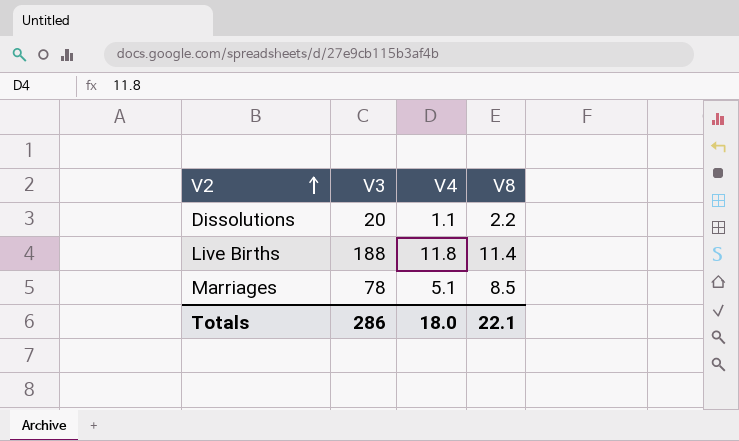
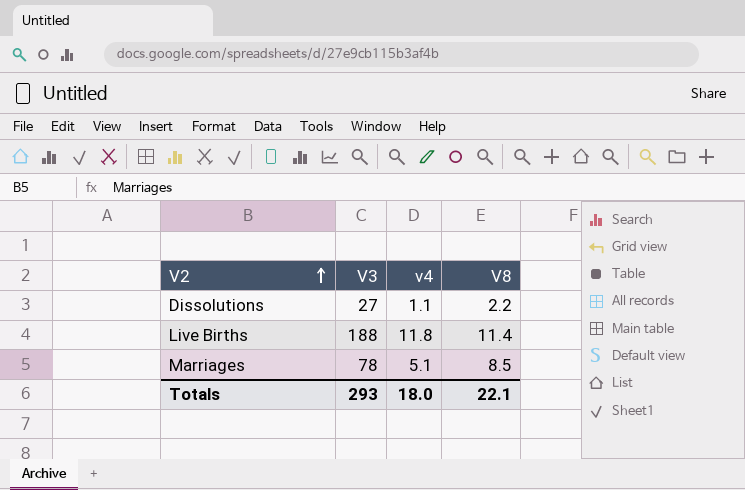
column name: V4 -> v4
Dissolutions | V3: 20 -> 27
Totals | V3: 286 -> 293

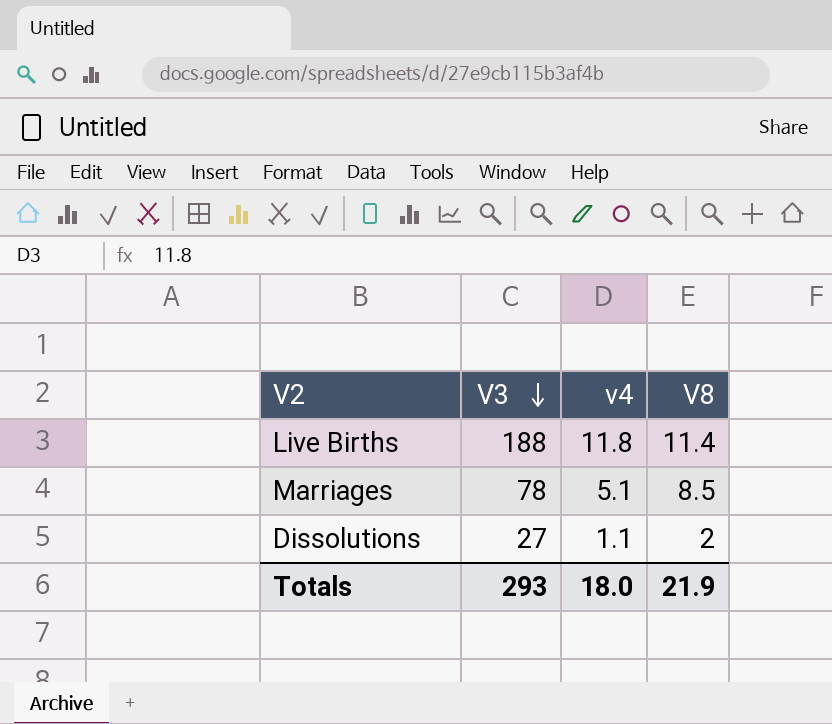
row order: V2 ascending -> V3 descending
Dissolutions | V8: 2.2 -> 2
Totals | V8: 22.1 -> 21.9

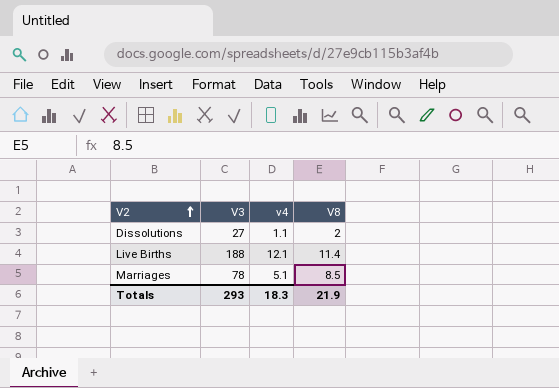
row order: V3 descending -> V2 ascending
Live Births | v4: 11.8 -> 12.1
Totals | v4: 18.0 -> 18.3

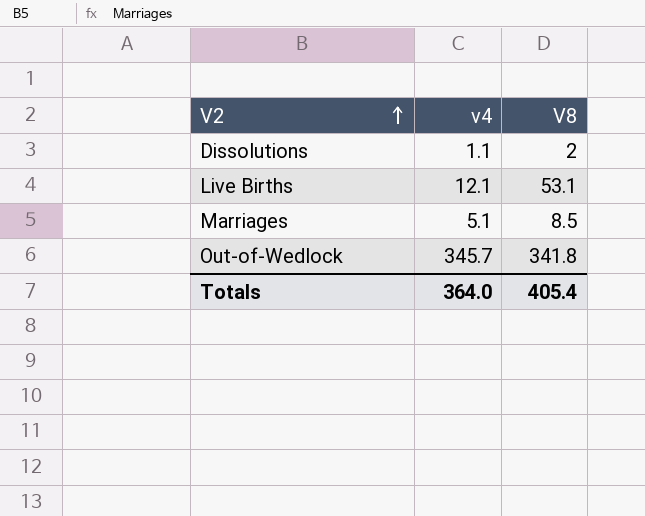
column V3 | position: 2 -> none
Live Births | V8: 11.4 -> 53.1
row Out-of-Wedlock: none -> 345.7 | 341.8
Totals | v4: 18.3 -> 364.0
Totals | V8: 21.9 -> 405.4

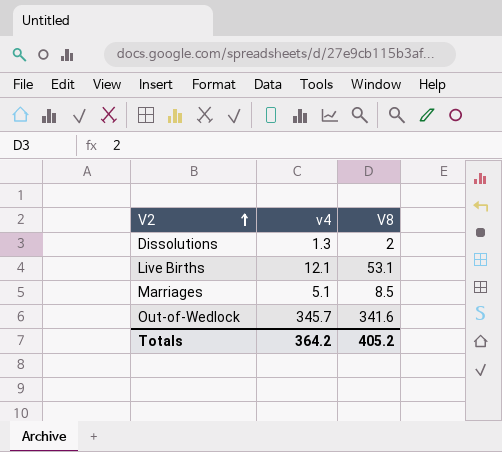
Dissolutions | v4: 1.1 -> 1.3
Out-of-Wedlock | V8: 341.8 -> 341.6
Totals | v4: 364.0 -> 364.2
Totals | V8: 405.4 -> 405.2

